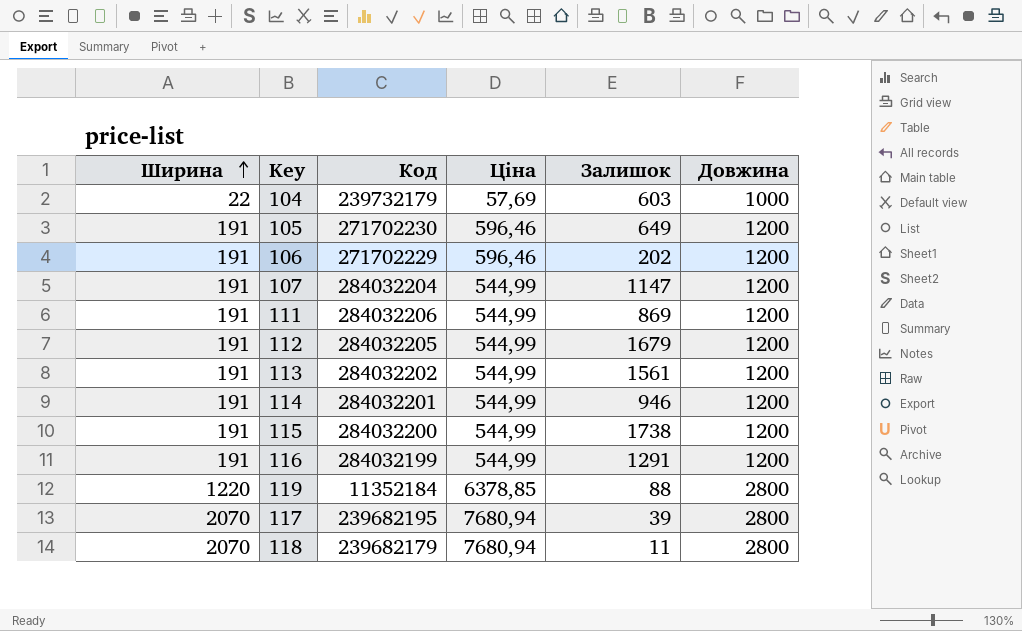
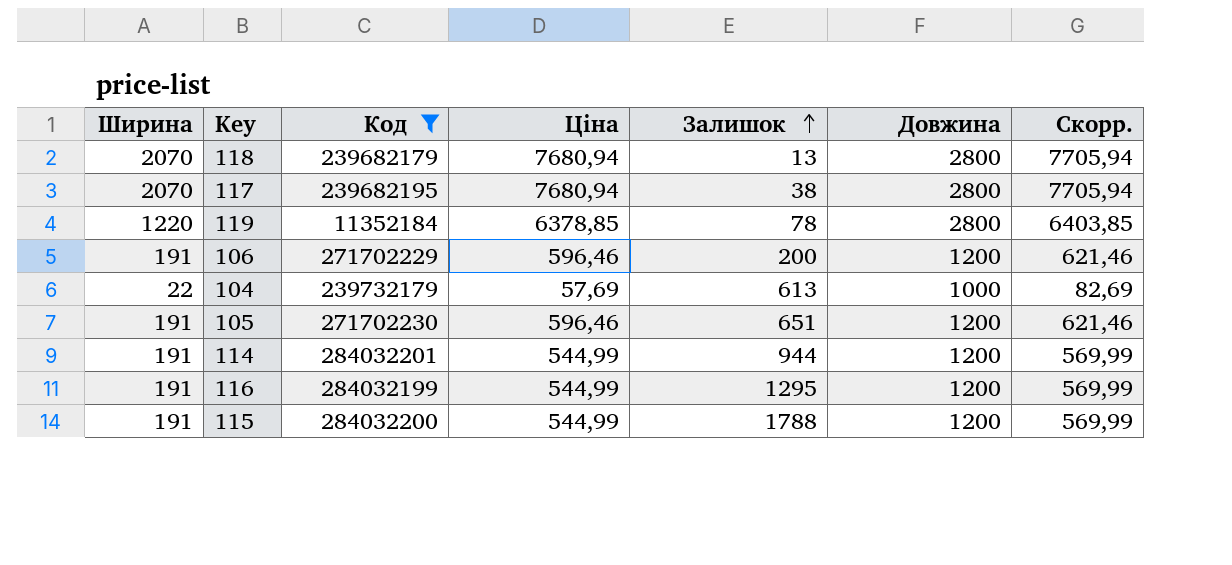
filter: none -> Код <= 284032201
row order: Ширина ascending -> Залишок ascending
column Скорр. | formula: none -> [Ціна] + 25
118 | Залишок: 11 -> 13
117 | Залишок: 39 -> 38
119 | Залишок: 88 -> 78
106 | Залишок: 202 -> 200
104 | Залишок: 603 -> 613
105 | Залишок: 649 -> 651
114 | Залишок: 946 -> 944
116 | Залишок: 1291 -> 1295
115 | Залишок: 1738 -> 1788

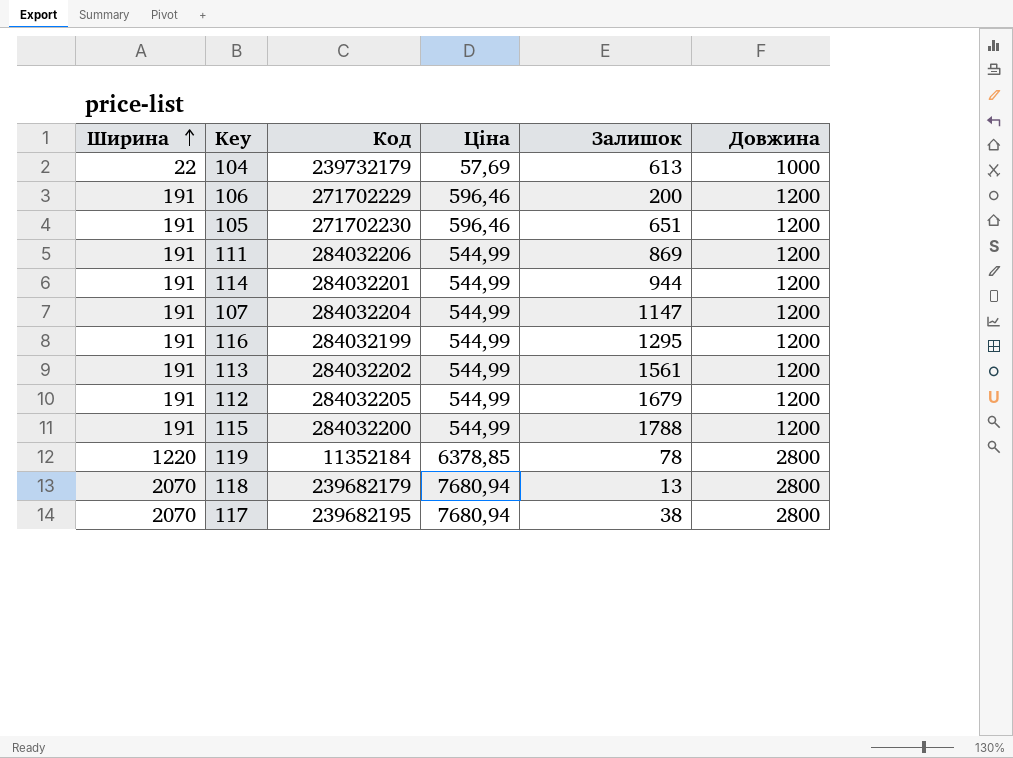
filter: Код <= 284032201 -> none
row order: Залишок ascending -> Ширина ascending
column Скорр. | formula: [Ціна] + 25 -> none

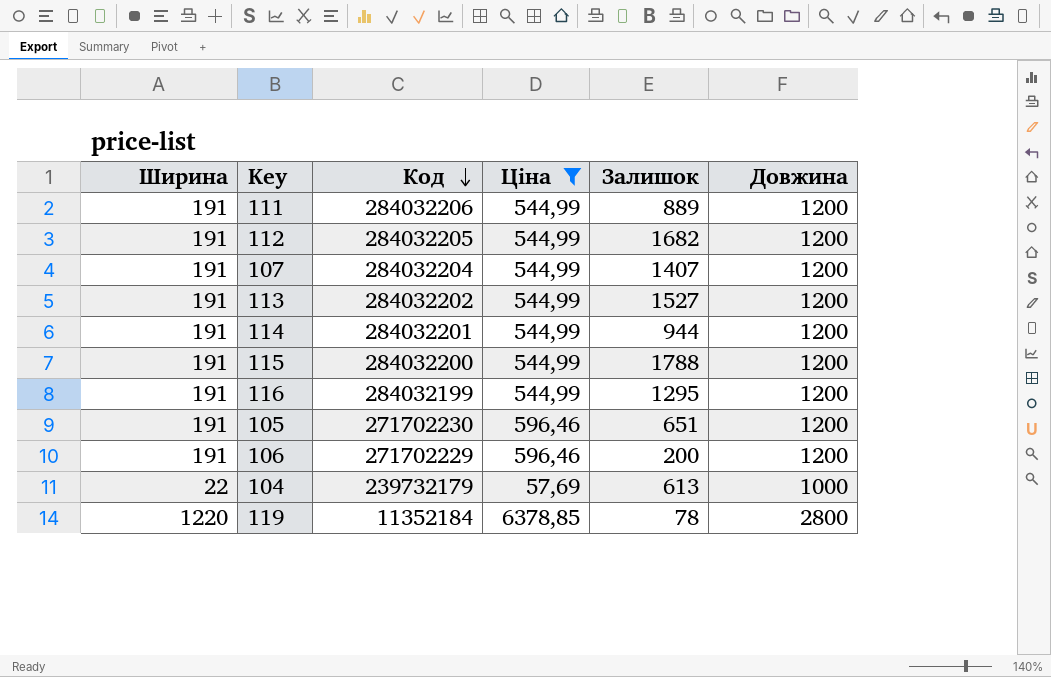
filter: none -> Ціна != 7680,94
row order: Ширина ascending -> Код descending
111 | Залишок: 869 -> 889
112 | Залишок: 1679 -> 1682
107 | Залишок: 1147 -> 1407
113 | Залишок: 1561 -> 1527

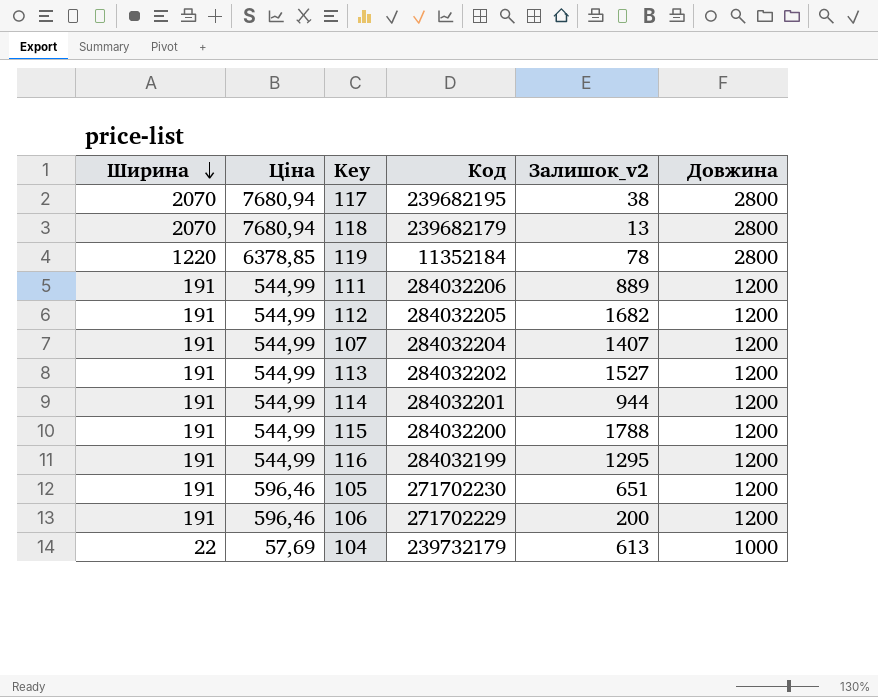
filter: Ціна != 7680,94 -> none
row order: Код descending -> Ширина descending
column Ціна | position: 4 -> 2
column name: Залишок -> Залишок_v2

